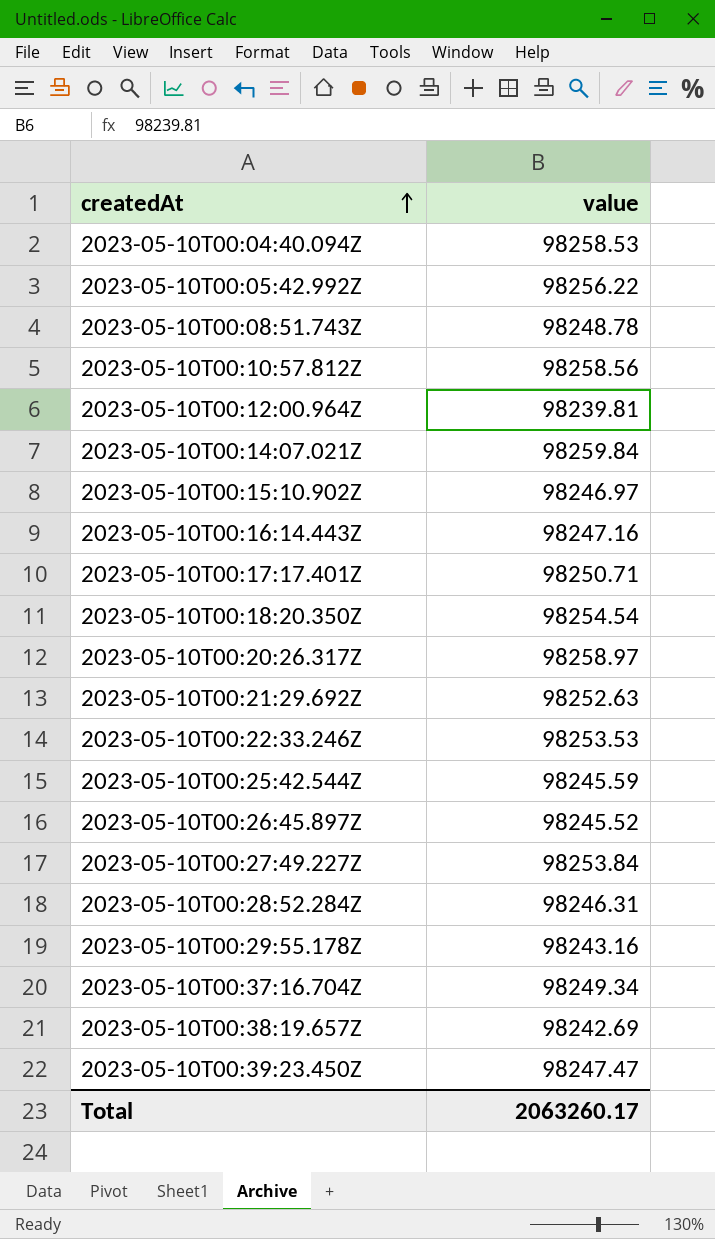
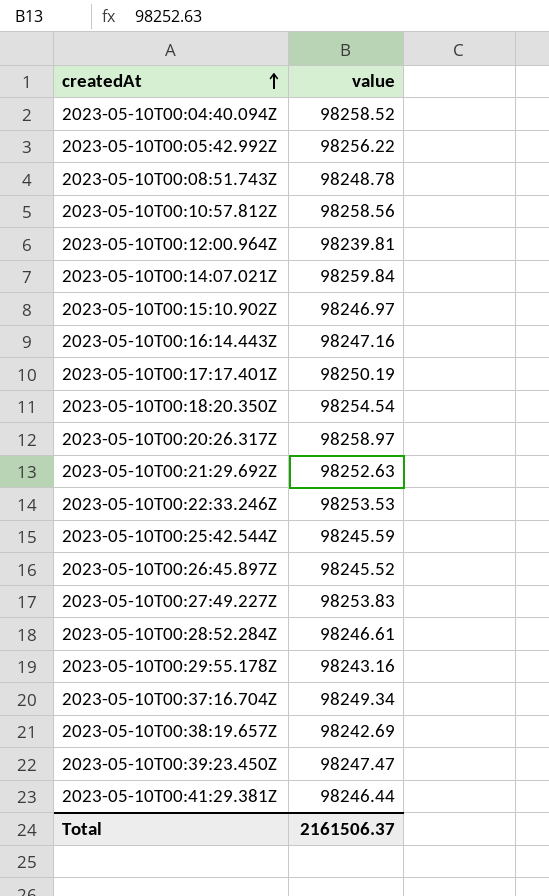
2023-05-10T00:04:40.094Z | value: 98258.53 -> 98258.52
2023-05-10T00:17:17.401Z | value: 98250.71 -> 98250.19
2023-05-10T00:27:49.227Z | value: 98253.84 -> 98253.83
2023-05-10T00:28:52.284Z | value: 98246.31 -> 98246.61
row 2023-05-10T00:41:29.381Z: none -> 98246.44
Total | value: 2063260.17 -> 2161506.37

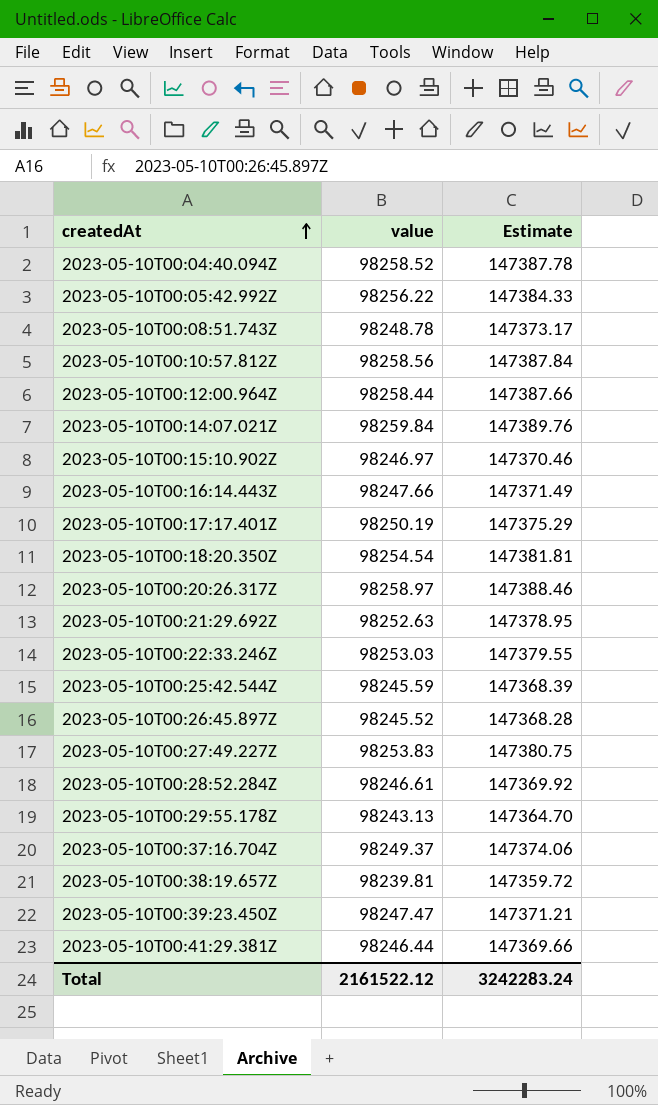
column Estimate | formula: none -> [value] * 1.5
2023-05-10T00:12:00.964Z | value: 98239.81 -> 98258.44
2023-05-10T00:16:14.443Z | value: 98247.16 -> 98247.66
2023-05-10T00:22:33.246Z | value: 98253.53 -> 98253.03
2023-05-10T00:29:55.178Z | value: 98243.16 -> 98243.13
2023-05-10T00:37:16.704Z | value: 98249.34 -> 98249.37
2023-05-10T00:38:19.657Z | value: 98242.69 -> 98239.81
Total | value: 2161506.37 -> 2161522.12

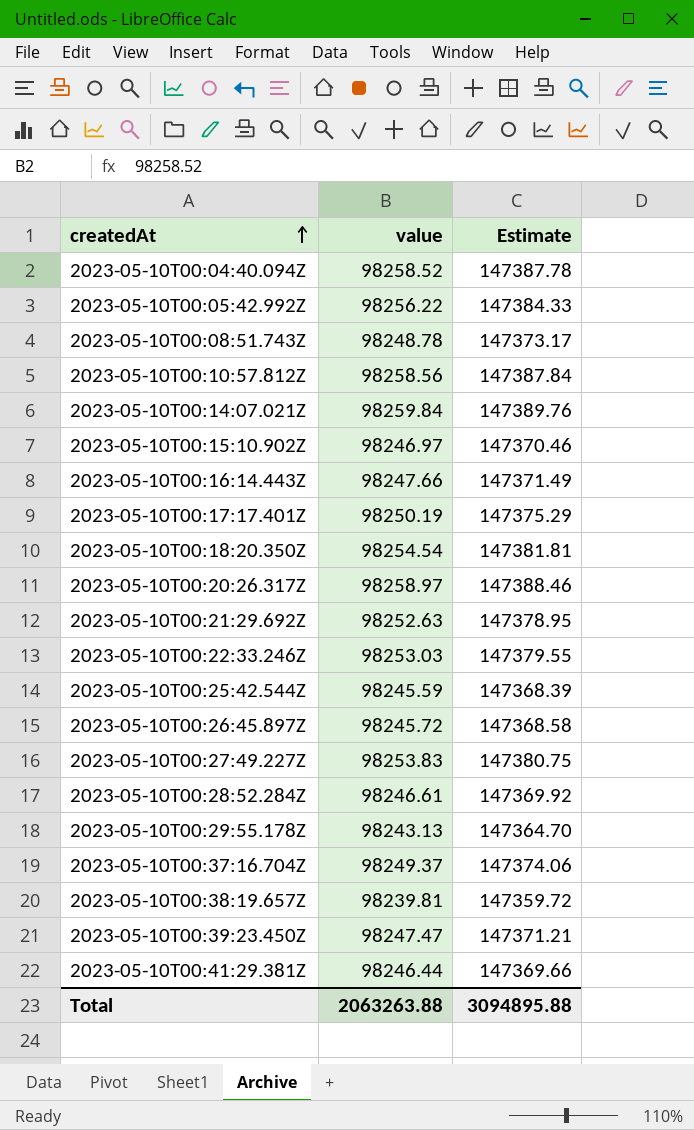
row 2023-05-10T00:12:00.964Z: 98258.44 | 147387.66 -> none
2023-05-10T00:26:45.897Z | value: 98245.52 -> 98245.72
2023-05-10T00:26:45.897Z | Estimate: 147368.28 -> 147368.58
Total | value: 2161522.12 -> 2063263.88
Total | Estimate: 3242283.24 -> 3094895.88

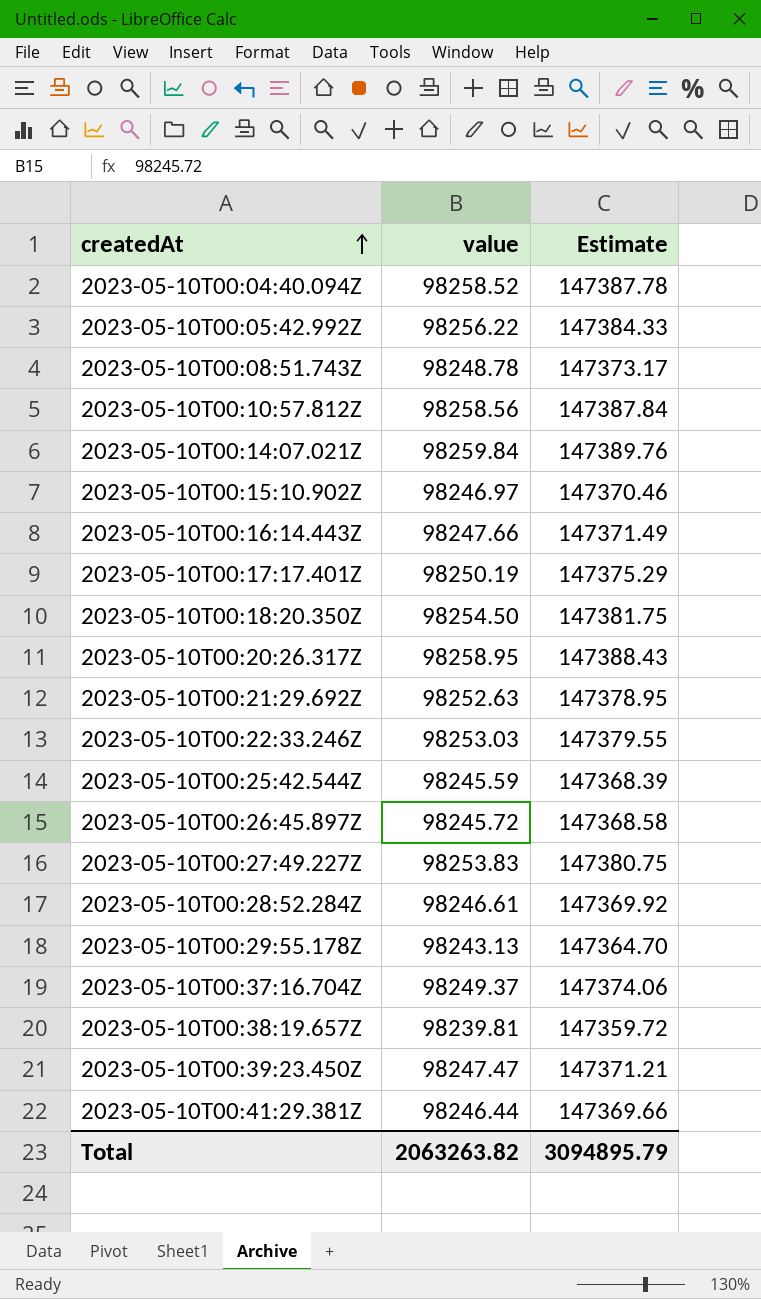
2023-05-10T00:18:20.350Z | value: 98254.54 -> 98254.50
2023-05-10T00:18:20.350Z | Estimate: 147381.81 -> 147381.75
2023-05-10T00:20:26.317Z | value: 98258.97 -> 98258.95
2023-05-10T00:20:26.317Z | Estimate: 147388.46 -> 147388.43
Total | value: 2063263.88 -> 2063263.82
Total | Estimate: 3094895.88 -> 3094895.79

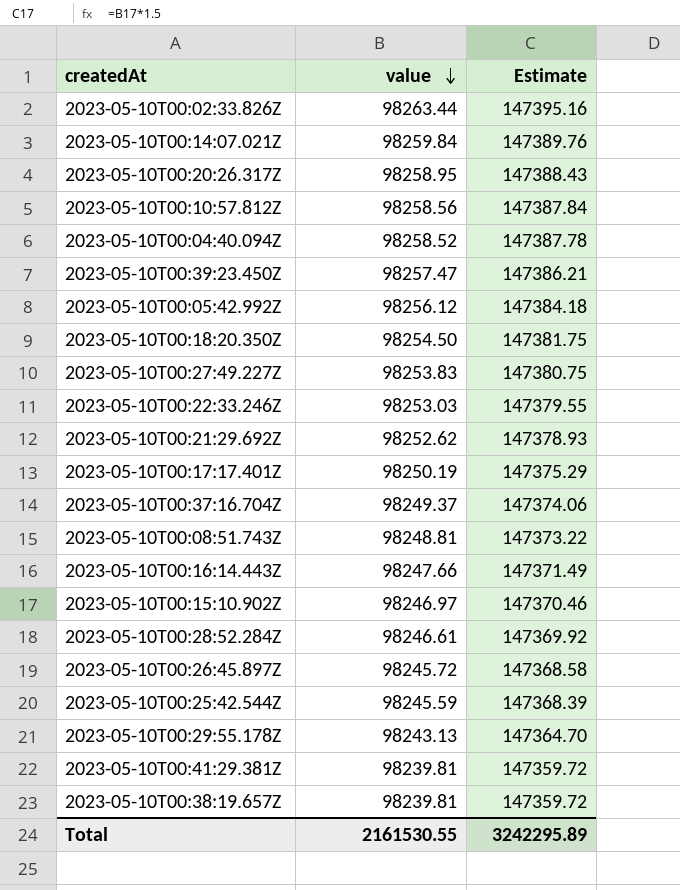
row order: createdAt ascending -> value descending
row 2023-05-10T00:02:33.826Z: none -> 98263.44 | 147395.16
2023-05-10T00:39:23.450Z | value: 98247.47 -> 98257.47
2023-05-10T00:39:23.450Z | Estimate: 147371.21 -> 147386.21
2023-05-10T00:05:42.992Z | value: 98256.22 -> 98256.12
2023-05-10T00:05:42.992Z | Estimate: 147384.33 -> 147384.18
2023-05-10T00:21:29.692Z | value: 98252.63 -> 98252.62
2023-05-10T00:21:29.692Z | Estimate: 147378.95 -> 147378.93
2023-05-10T00:08:51.743Z | value: 98248.78 -> 98248.81
2023-05-10T00:08:51.743Z | Estimate: 147373.17 -> 147373.22
2023-05-10T00:41:29.381Z | value: 98246.44 -> 98239.81
2023-05-10T00:41:29.381Z | Estimate: 147369.66 -> 147359.72
Total | value: 2063263.82 -> 2161530.55
Total | Estimate: 3094895.79 -> 3242295.89

